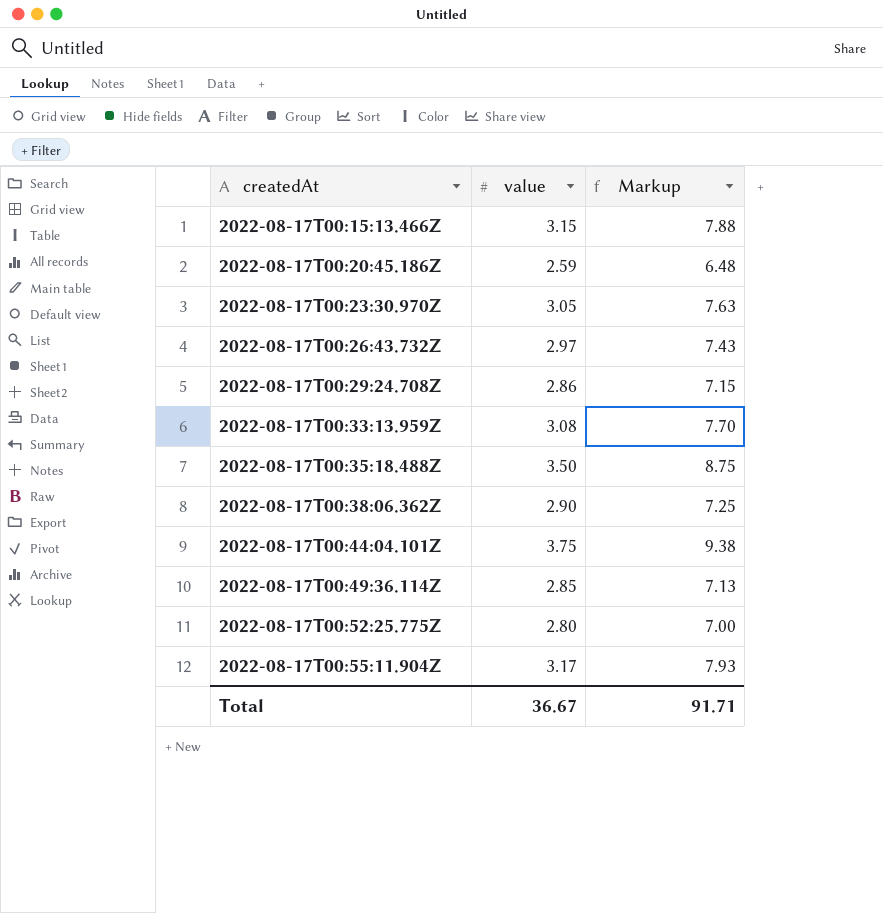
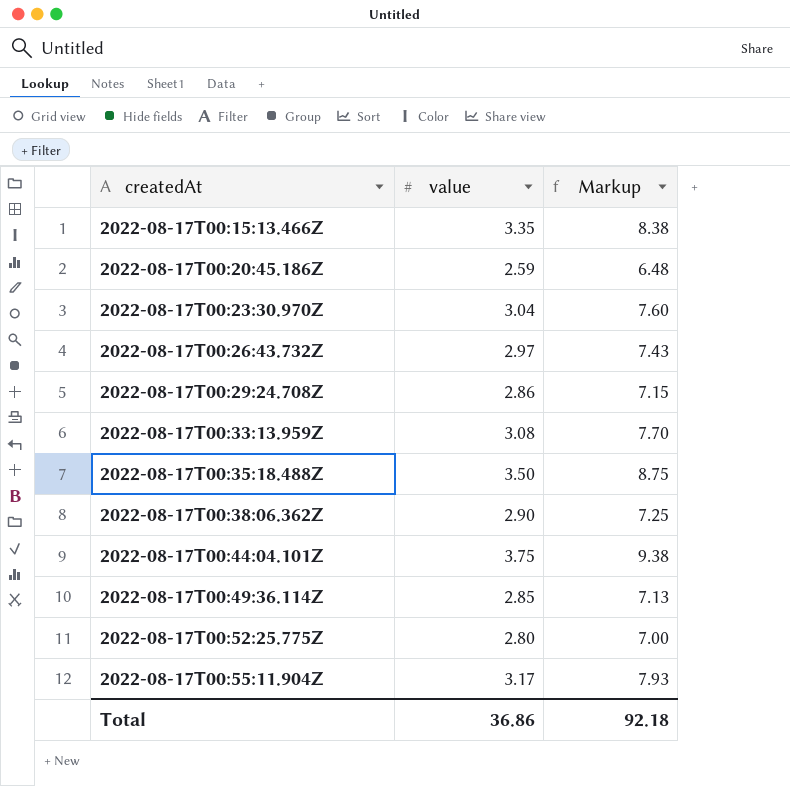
2022-08-17T00:15:13.466Z | value: 3.15 -> 3.35
2022-08-17T00:15:13.466Z | Markup: 7.88 -> 8.38
2022-08-17T00:23:30.970Z | value: 3.05 -> 3.04
2022-08-17T00:23:30.970Z | Markup: 7.63 -> 7.60
Total | value: 36.67 -> 36.86
Total | Markup: 91.71 -> 92.18

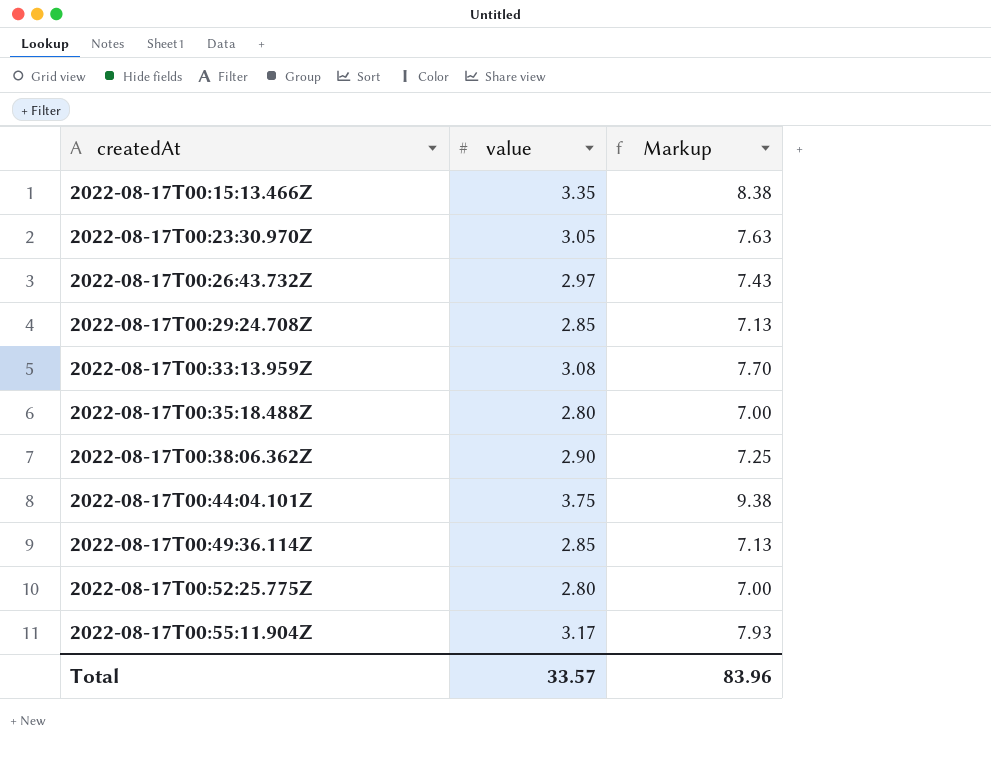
row 2022-08-17T00:20:45.186Z: 2.59 | 6.48 -> none
2022-08-17T00:23:30.970Z | value: 3.04 -> 3.05
2022-08-17T00:23:30.970Z | Markup: 7.60 -> 7.63
2022-08-17T00:29:24.708Z | value: 2.86 -> 2.85
2022-08-17T00:29:24.708Z | Markup: 7.15 -> 7.13
2022-08-17T00:35:18.488Z | value: 3.50 -> 2.80
2022-08-17T00:35:18.488Z | Markup: 8.75 -> 7.00
Total | value: 36.86 -> 33.57
Total | Markup: 92.18 -> 83.96

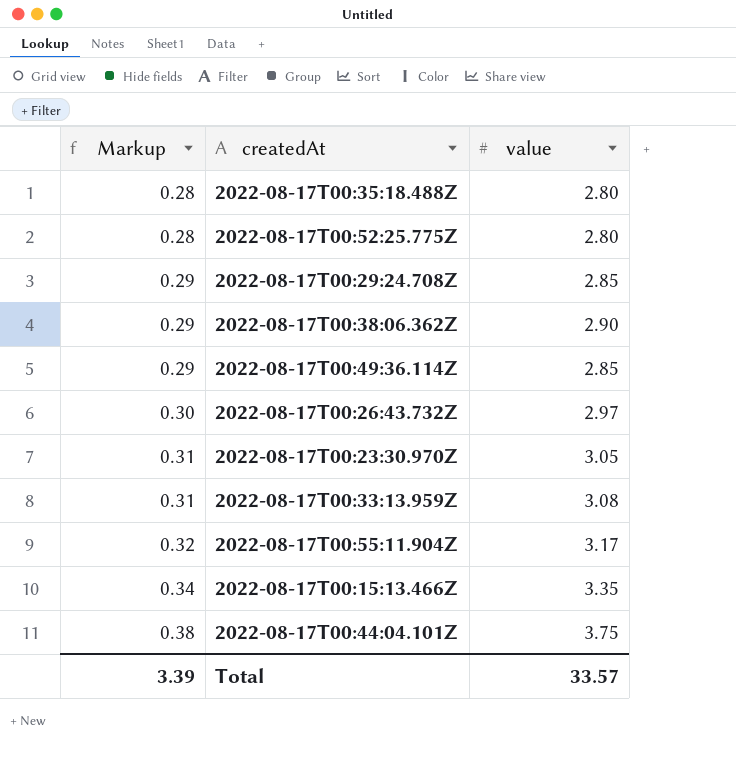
row order: createdAt ascending -> Markup ascending
column Markup | formula: [value] * 2.5 -> [value] * 0.1
column Markup | position: 3 -> 1
Total | Markup: 83.96 -> 3.39

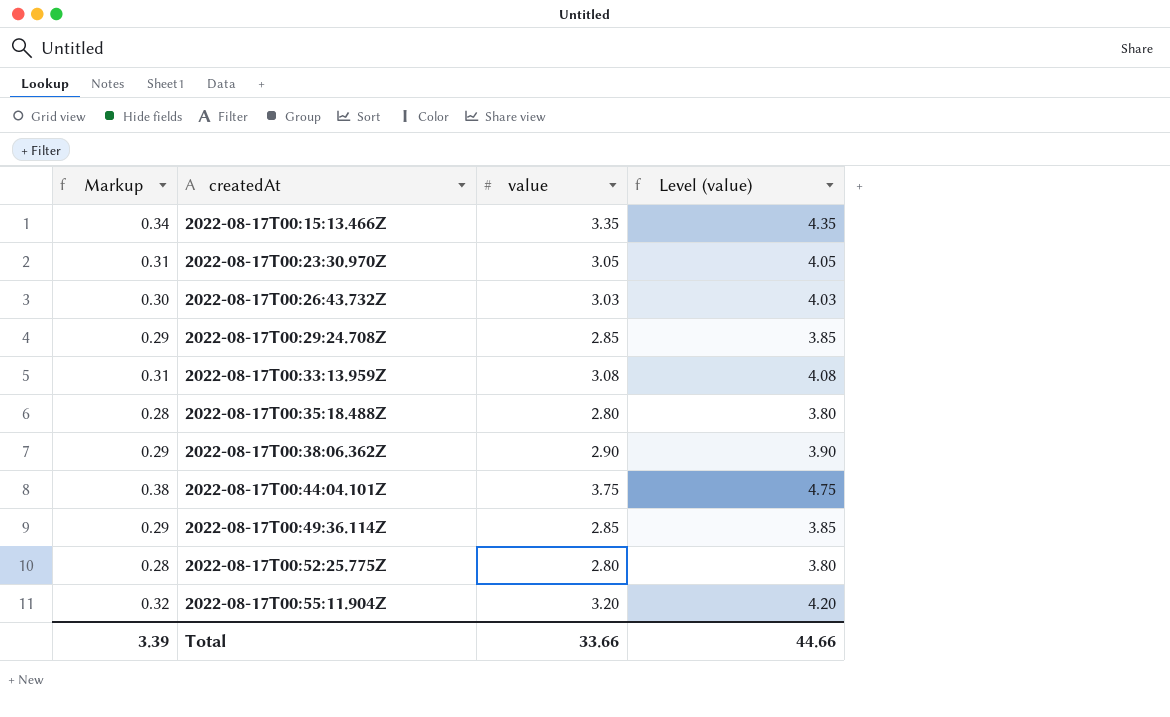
row order: Markup ascending -> createdAt ascending
column Level (value) | formula: none -> [value] + 1
2022-08-17T00:26:43.732Z | value: 2.97 -> 3.03
2022-08-17T00:55:11.904Z | value: 3.17 -> 3.20
Total | value: 33.57 -> 33.66

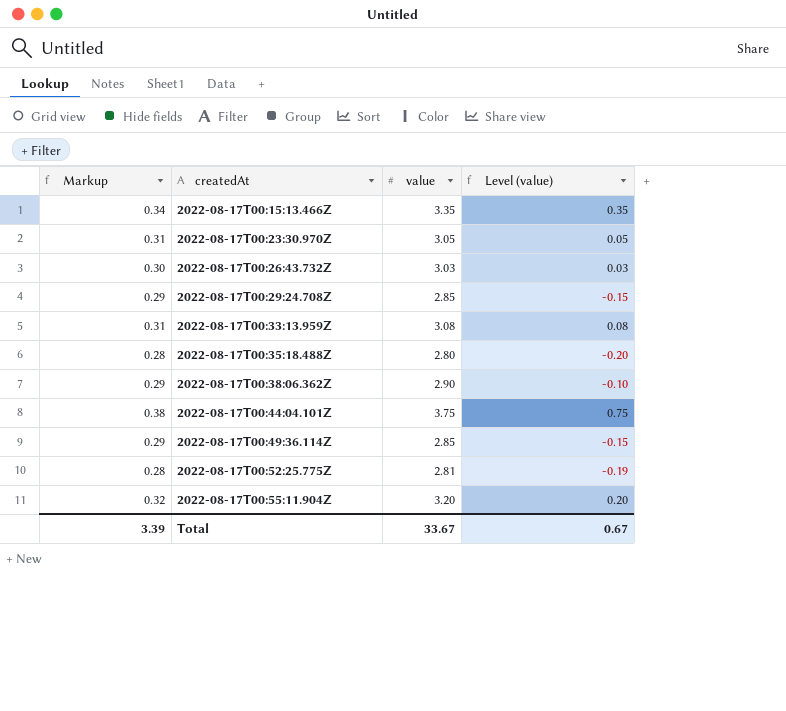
column Level (value) | formula: [value] + 1 -> [value] - 3
2022-08-17T00:52:25.775Z | value: 2.80 -> 2.81
Total | value: 33.66 -> 33.67
Total | Level (value): 44.66 -> 0.67

